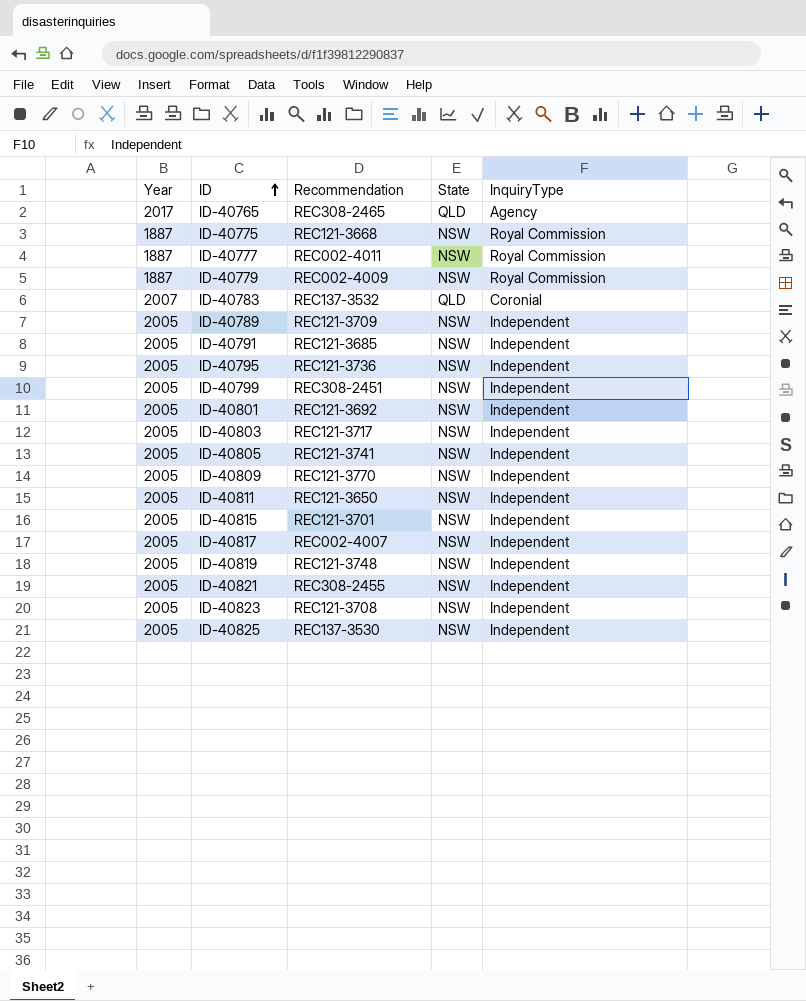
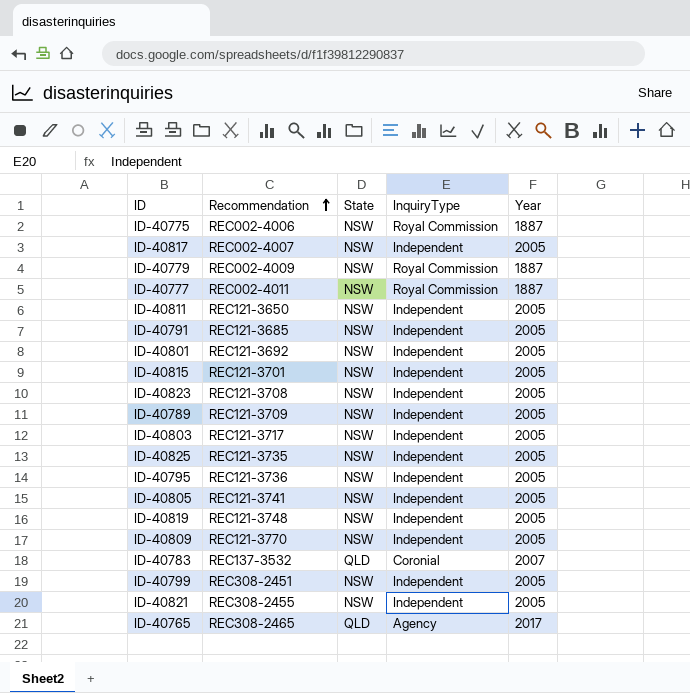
row order: ID ascending -> Recommendation ascending
column Year | position: 1 -> 5
ID-40775 | Recommendation: REC121-3668 -> REC002-4006
ID-40825 | Recommendation: REC137-3530 -> REC121-3735

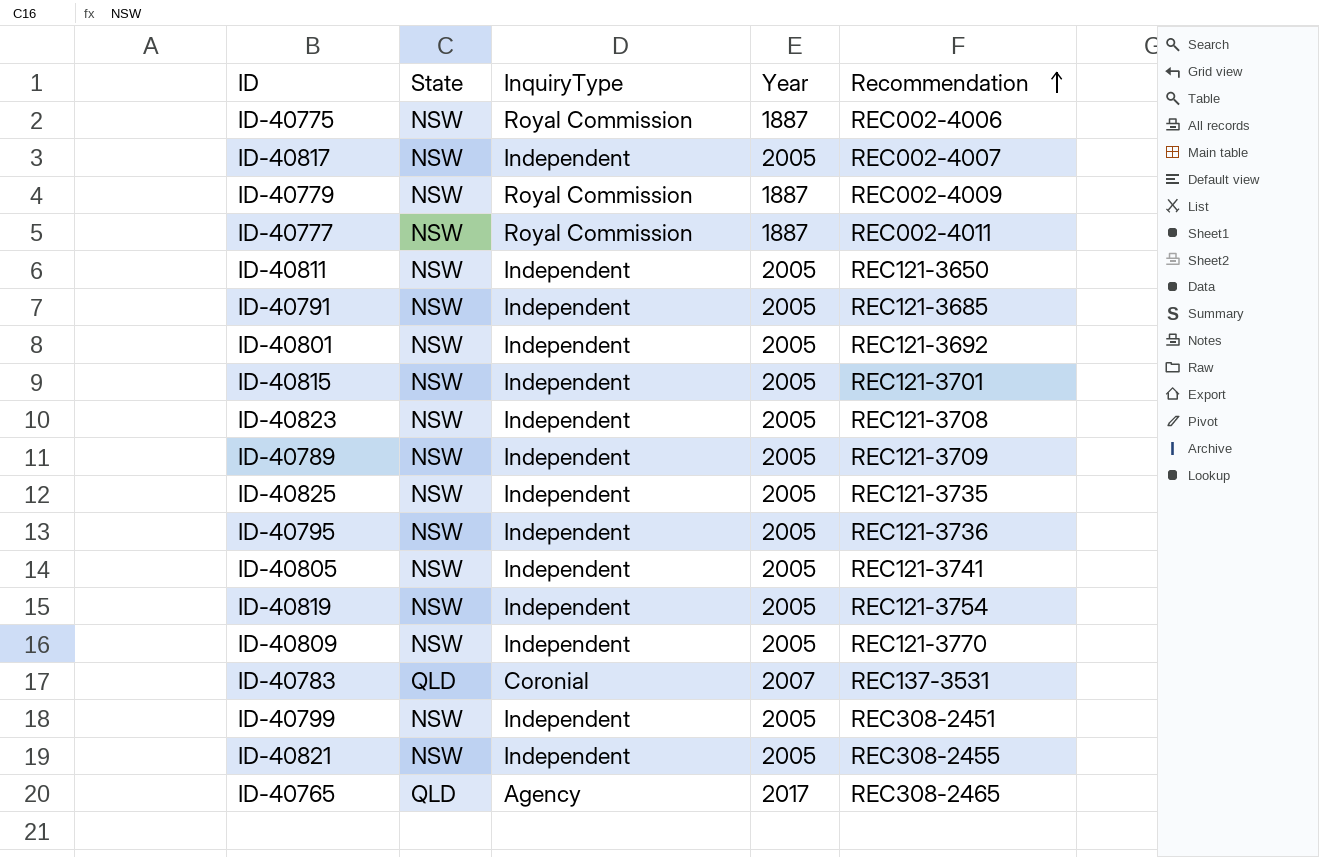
column Recommendation | position: 2 -> 5
row ID-40803: REC121-3717 | NSW | Independent | 2005 -> none
ID-40819 | Recommendation: REC121-3748 -> REC121-3754
ID-40783 | Recommendation: REC137-3532 -> REC137-3531

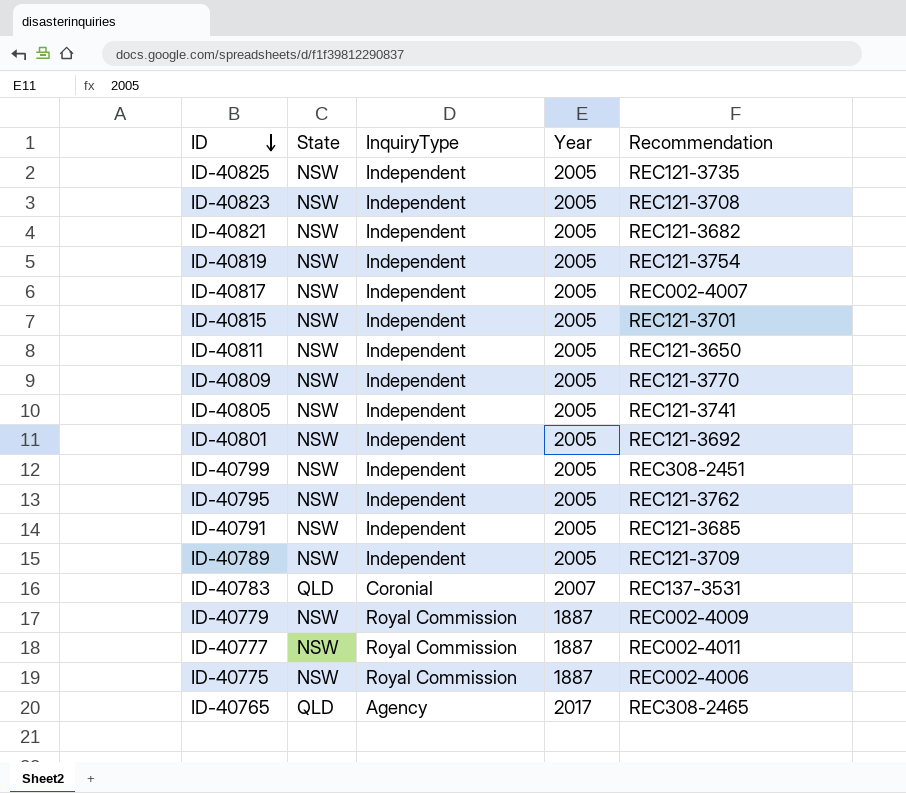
row order: Recommendation ascending -> ID descending
ID-40821 | Recommendation: REC308-2455 -> REC121-3682
ID-40795 | Recommendation: REC121-3736 -> REC121-3762

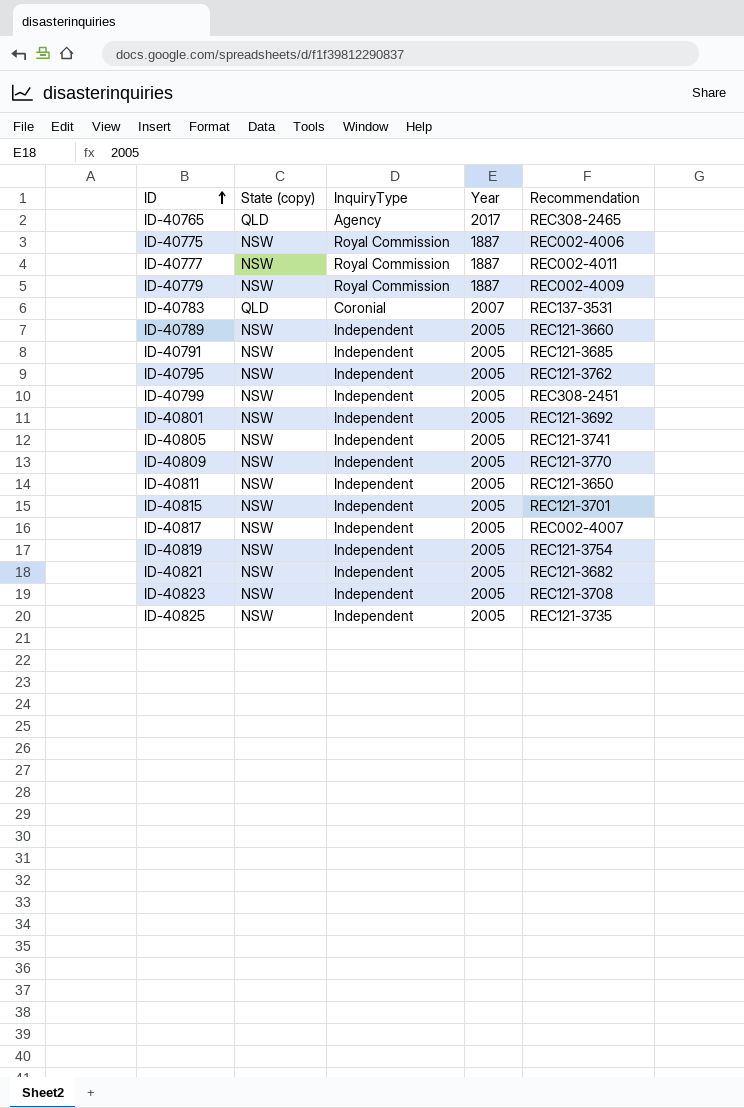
row order: ID descending -> ID ascending
column name: State -> State (copy)
ID-40789 | Recommendation: REC121-3709 -> REC121-3660

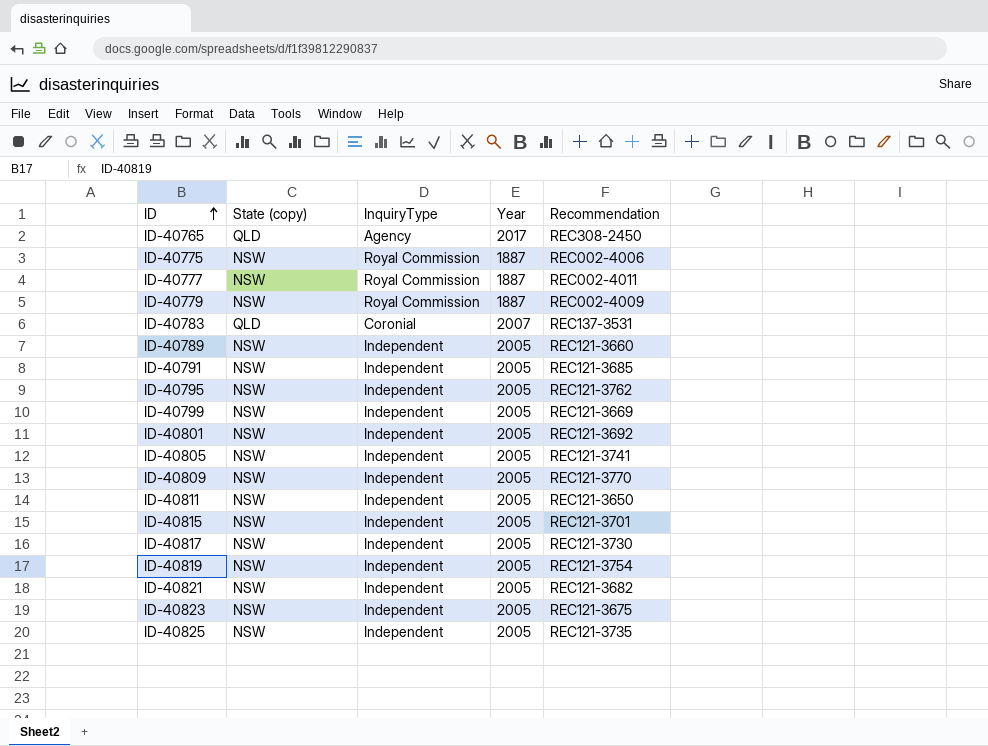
ID-40765 | Recommendation: REC308-2465 -> REC308-2450
ID-40799 | Recommendation: REC308-2451 -> REC121-3669
ID-40817 | Recommendation: REC002-4007 -> REC121-3730
ID-40823 | Recommendation: REC121-3708 -> REC121-3675

